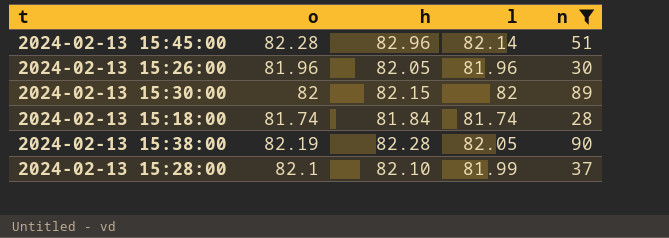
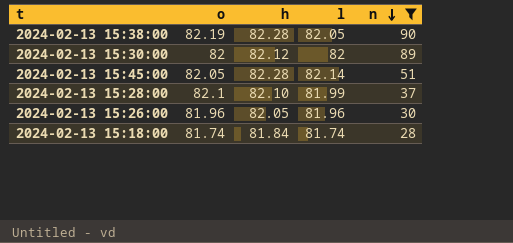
row order: none -> n descending
2024-02-13 15:30:00 | h: 82.15 -> 82.12
2024-02-13 15:45:00 | o: 82.28 -> 82.05
2024-02-13 15:45:00 | h: 82.96 -> 82.28

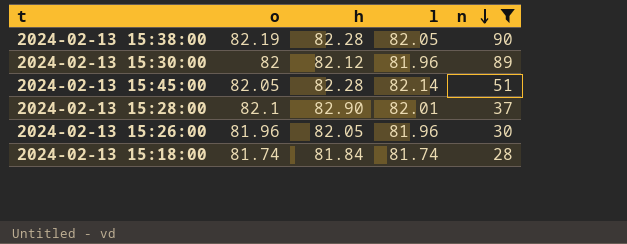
2024-02-13 15:30:00 | l: 82 -> 81.96
2024-02-13 15:28:00 | h: 82.10 -> 82.90
2024-02-13 15:28:00 | l: 81.99 -> 82.01

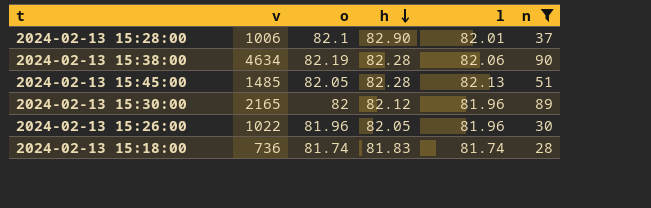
row order: n descending -> h descending
column v | position: none -> 2
2024-02-13 15:38:00 | l: 82.05 -> 82.06
2024-02-13 15:45:00 | l: 82.14 -> 82.13
2024-02-13 15:18:00 | h: 81.84 -> 81.83

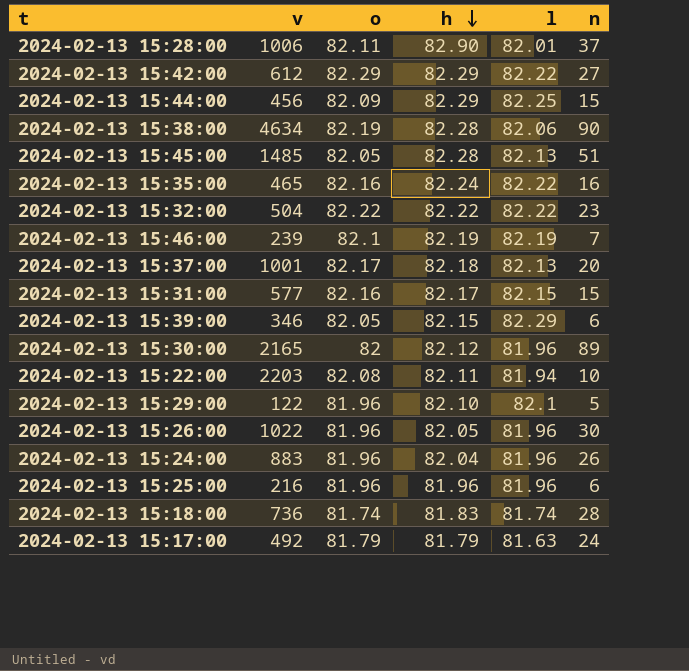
filter: n >= 28 -> none
2024-02-13 15:28:00 | o: 82.1 -> 82.11

